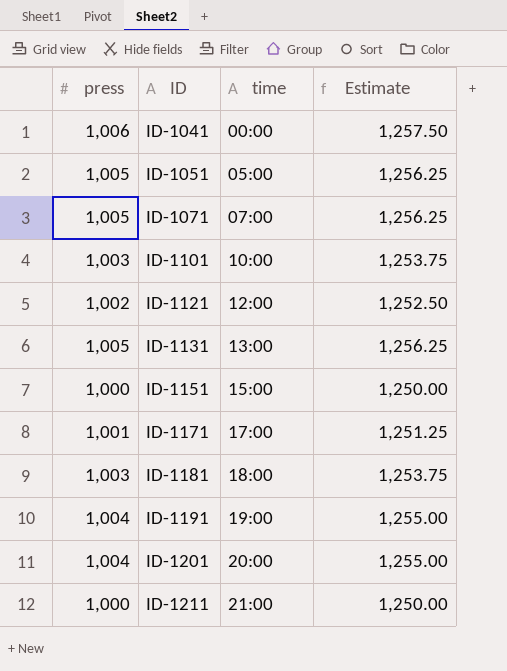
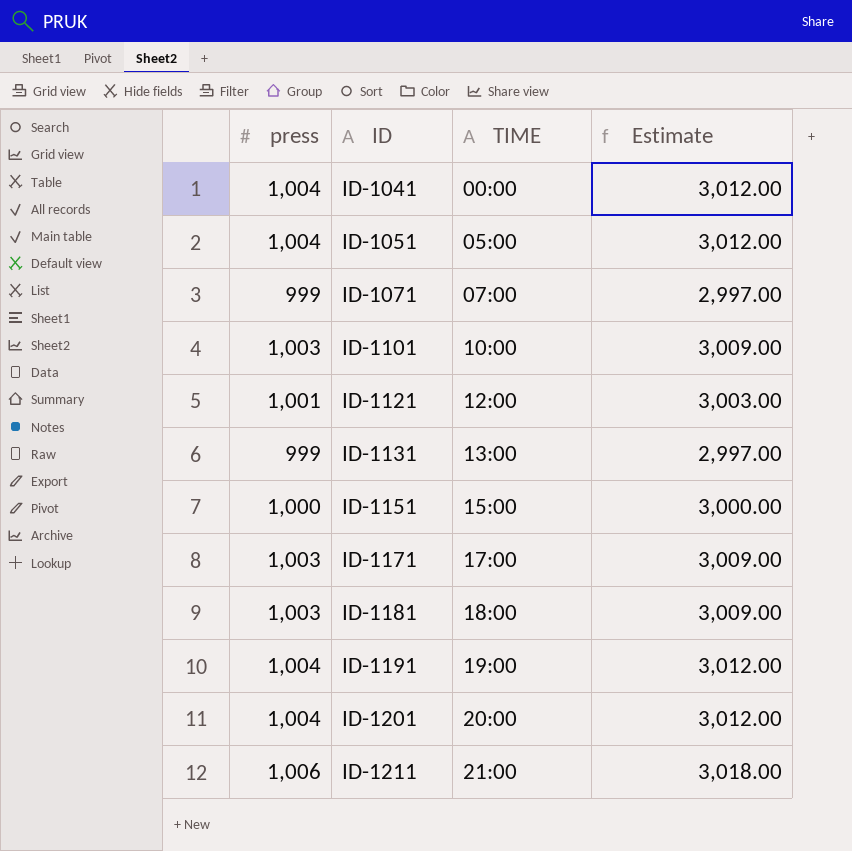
column name: time -> TIME
column Estimate | formula: [press] * 1.25 -> [press] * 3
ID-1041 | press: 1,006 -> 1,004
ID-1051 | press: 1,005 -> 1,004
ID-1071 | press: 1,005 -> 999
ID-1121 | press: 1,002 -> 1,001
ID-1131 | press: 1,005 -> 999
ID-1171 | press: 1,001 -> 1,003
ID-1211 | press: 1,000 -> 1,006

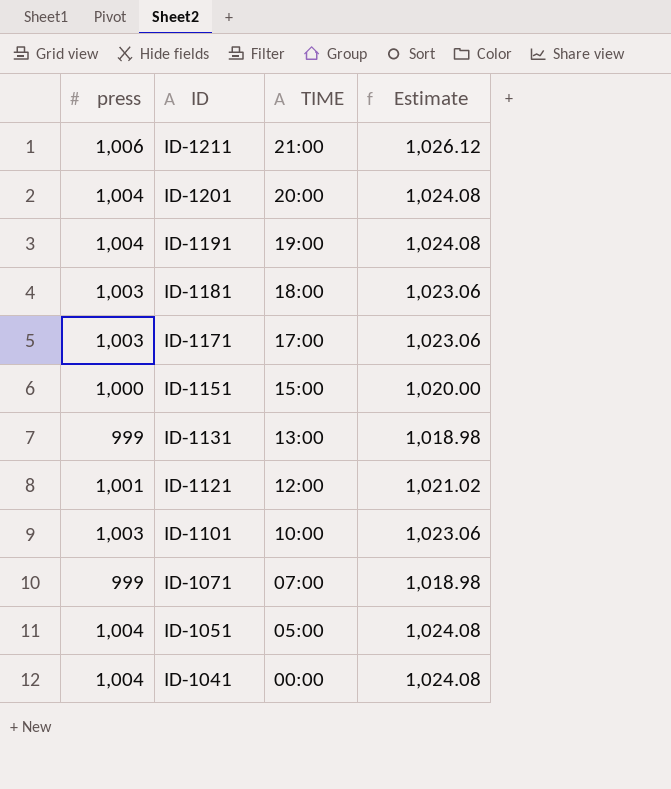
row order: ID ascending -> ID descending
column Estimate | formula: [press] * 3 -> [press] * 1.02

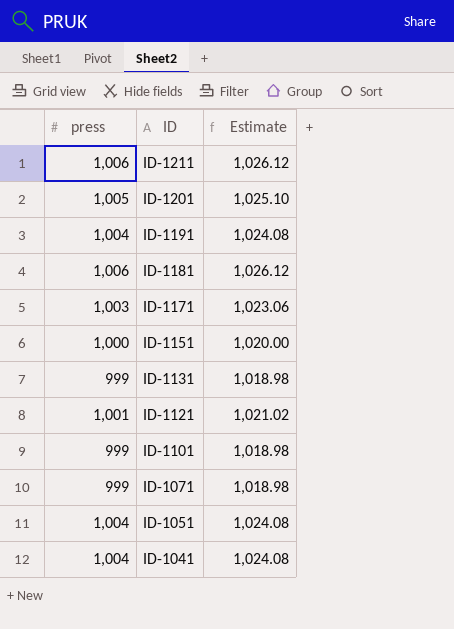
column TIME | position: 3 -> none
ID-1201 | press: 1,004 -> 1,005
ID-1201 | Estimate: 1,024.08 -> 1,025.10
ID-1181 | press: 1,003 -> 1,006
ID-1181 | Estimate: 1,023.06 -> 1,026.12
ID-1101 | press: 1,003 -> 999
ID-1101 | Estimate: 1,023.06 -> 1,018.98

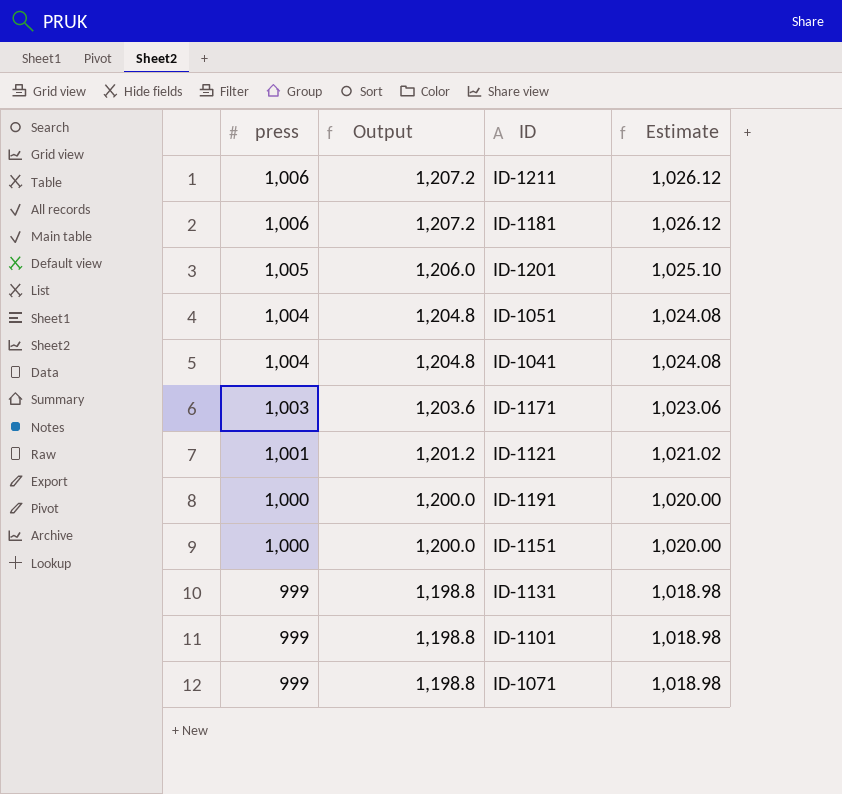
row order: ID descending -> press descending
column Output | formula: none -> [press] * 1.2
ID-1191 | press: 1,004 -> 1,000
ID-1191 | Estimate: 1,024.08 -> 1,020.00

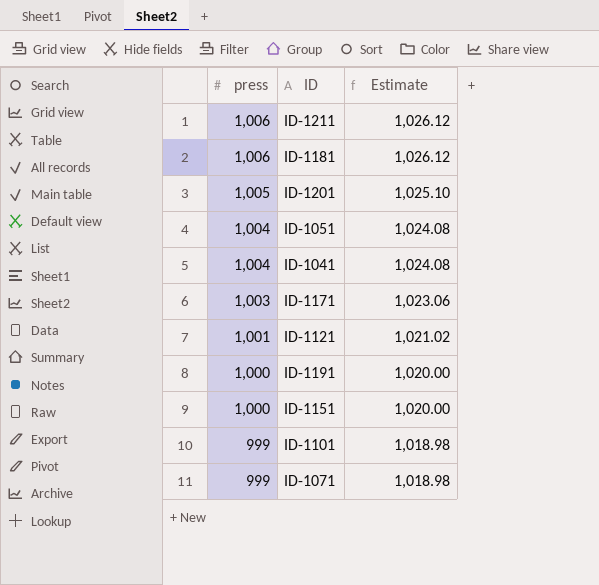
column Output | formula: [press] * 1.2 -> none
row ID-1131: 999 | 1,198.8 | 1,018.98 -> none

